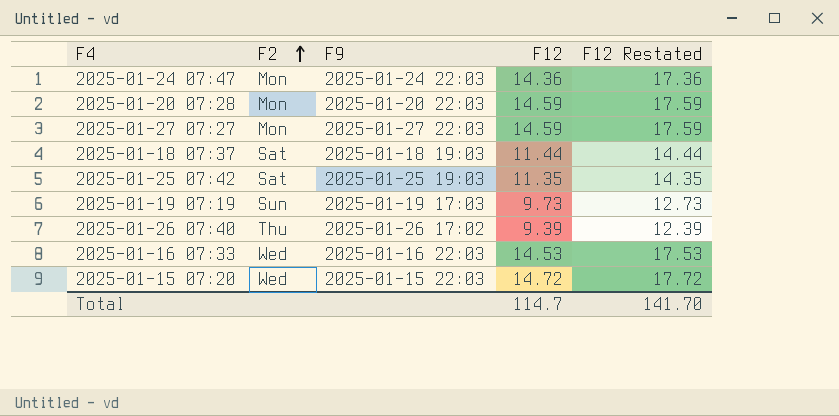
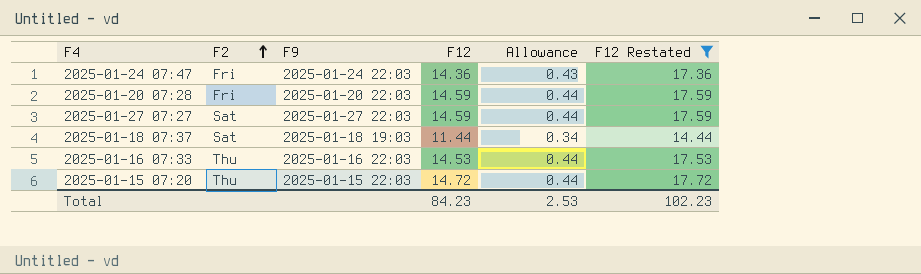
filter: none -> F12 Restated >= 14.44
column Allowance | formula: none -> [F12] * 0.03
2025-01-24 07:47 | F2: Mon -> Fri
2025-01-20 07:28 | F2: Mon -> Fri
2025-01-27 07:27 | F2: Mon -> Sat
2025-01-16 07:33 | F2: Wed -> Thu
2025-01-15 07:20 | F2: Wed -> Thu
Total | F12: 114.7 -> 84.23
Total | F12 Restated: 141.70 -> 102.23

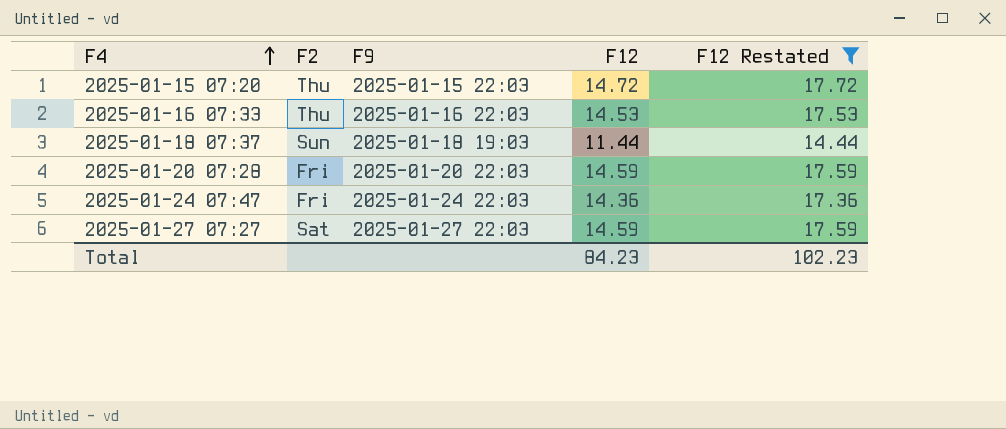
row order: F2 ascending -> F4 ascending
column Allowance | formula: [F12] * 0.03 -> none
2025-01-18 07:37 | F2: Sat -> Sun

